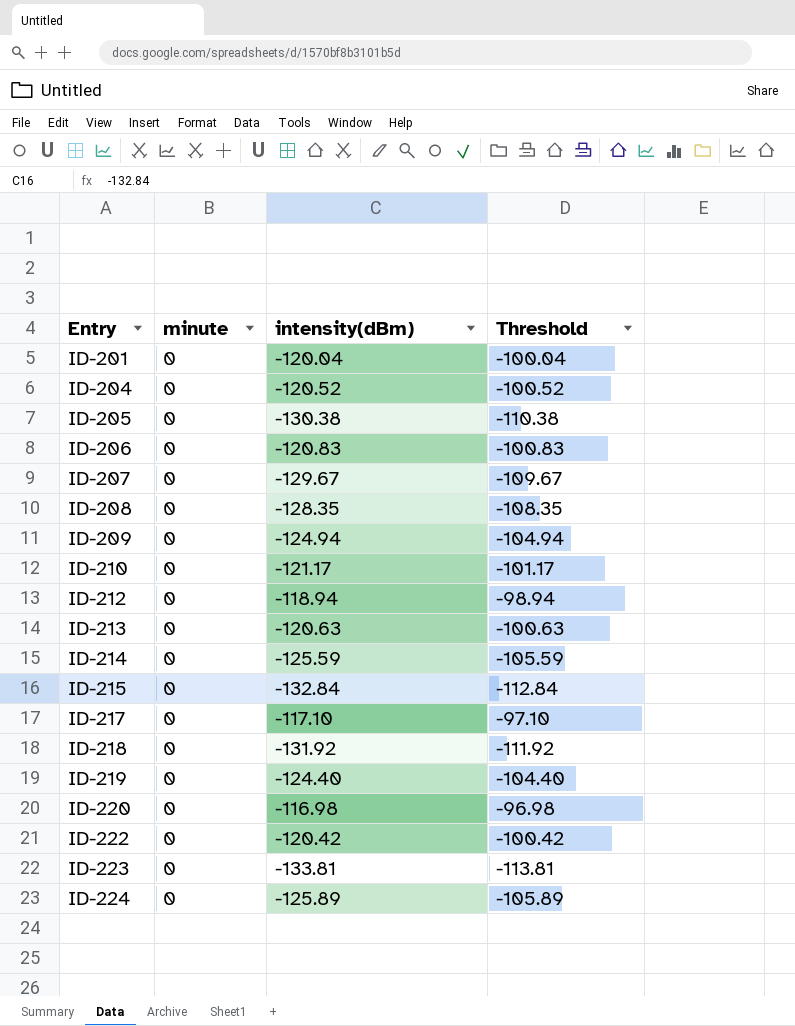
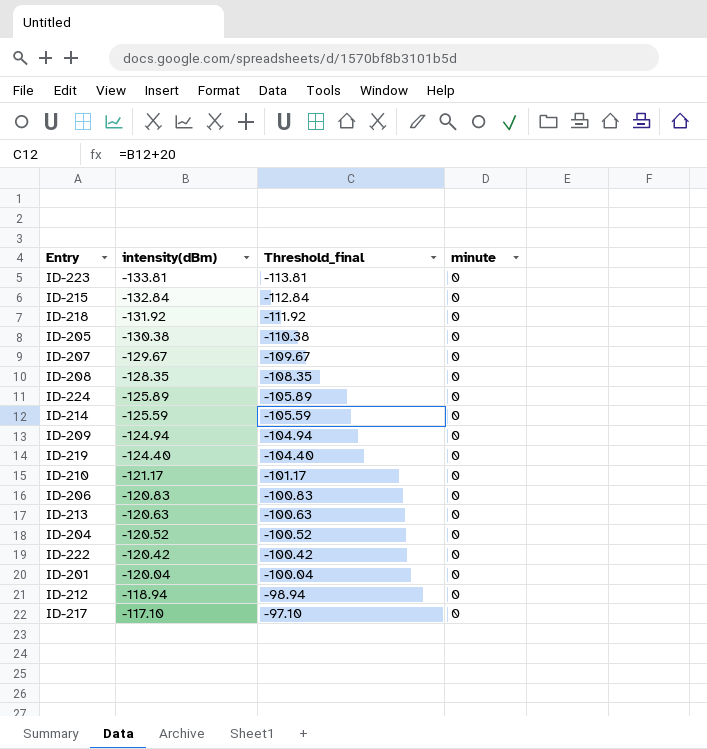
row order: Entry ascending -> intensity(dBm) ascending
column name: Threshold -> Threshold_final
column minute | position: 2 -> 4
row ID-220: 0 | -116.98 | -96.98 -> none

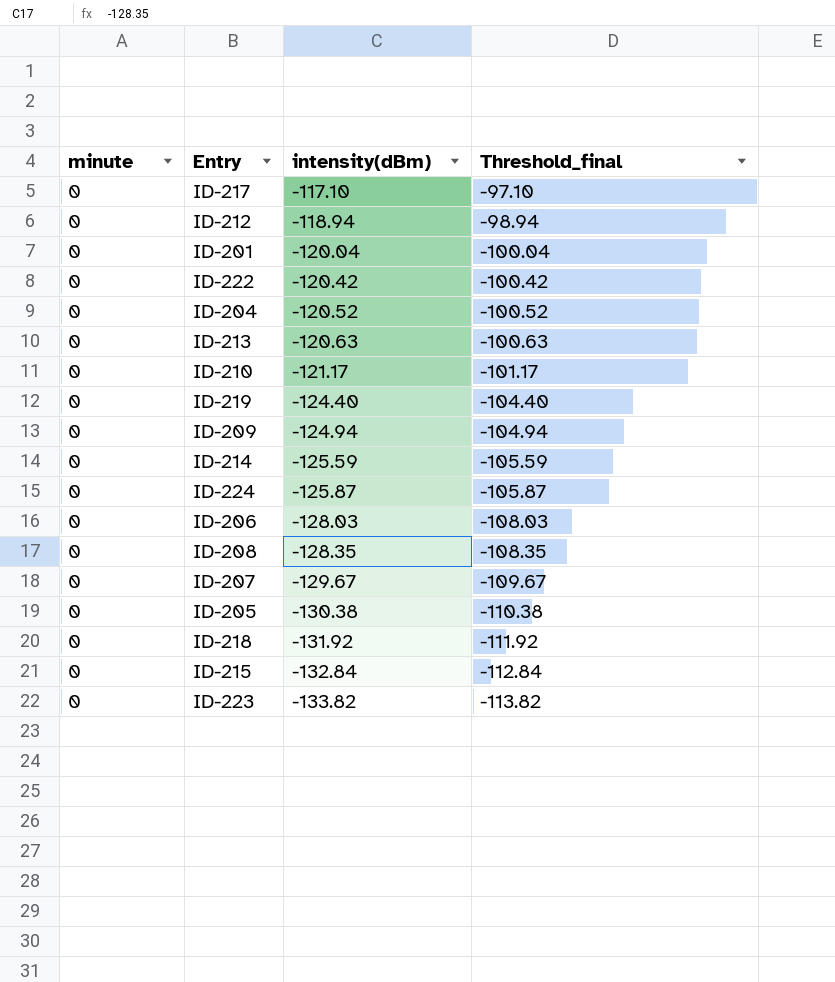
row order: intensity(dBm) ascending -> intensity(dBm) descending
column minute | position: 4 -> 1
ID-224 | intensity(dBm): -125.89 -> -125.87
ID-224 | Threshold_final: -105.89 -> -105.87
ID-206 | intensity(dBm): -120.83 -> -128.03
ID-206 | Threshold_final: -100.83 -> -108.03
ID-223 | intensity(dBm): -133.81 -> -133.82
ID-223 | Threshold_final: -113.81 -> -113.82

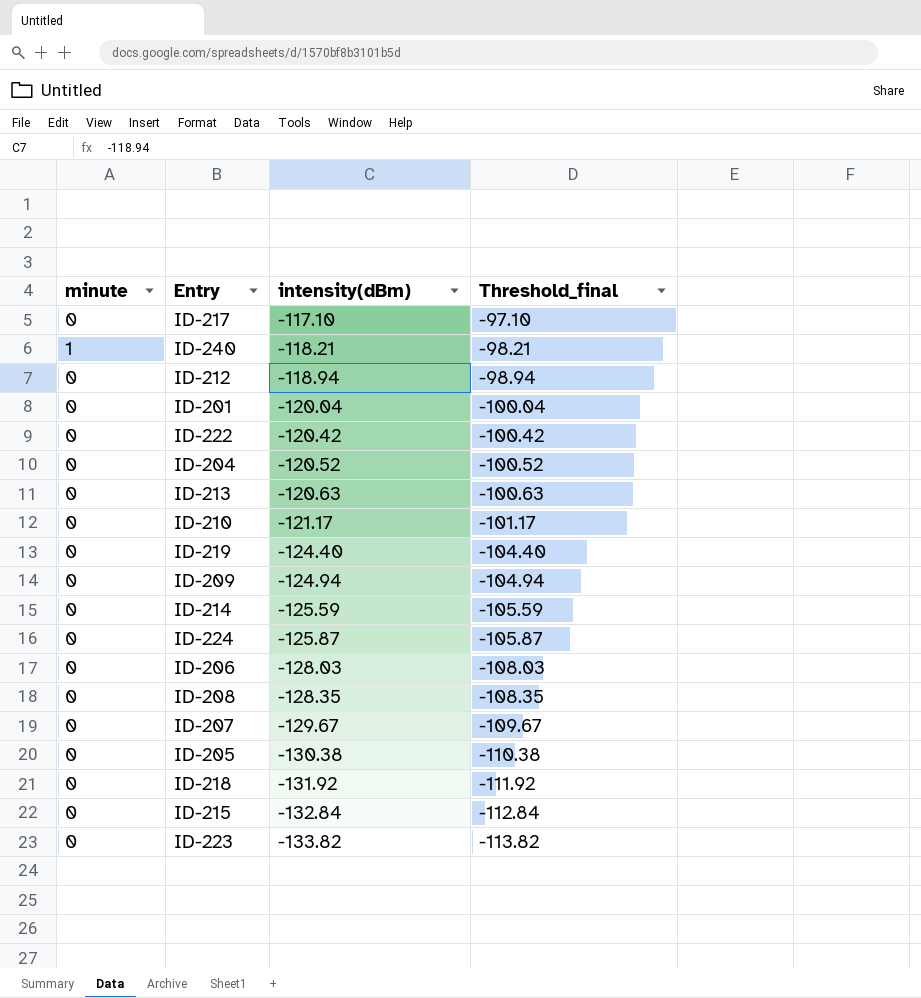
row ID-240: none -> 1 | -118.21 | -98.21

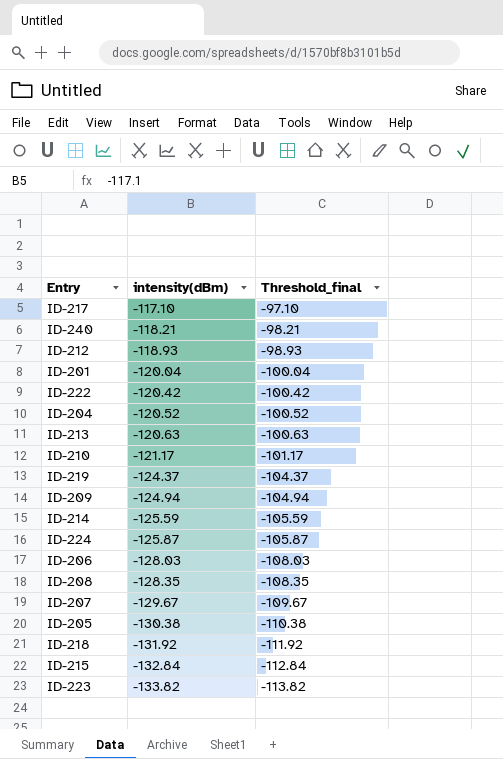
column minute | position: 1 -> none
ID-212 | intensity(dBm): -118.94 -> -118.93
ID-212 | Threshold_final: -98.94 -> -98.93
ID-219 | intensity(dBm): -124.40 -> -124.37
ID-219 | Threshold_final: -104.40 -> -104.37

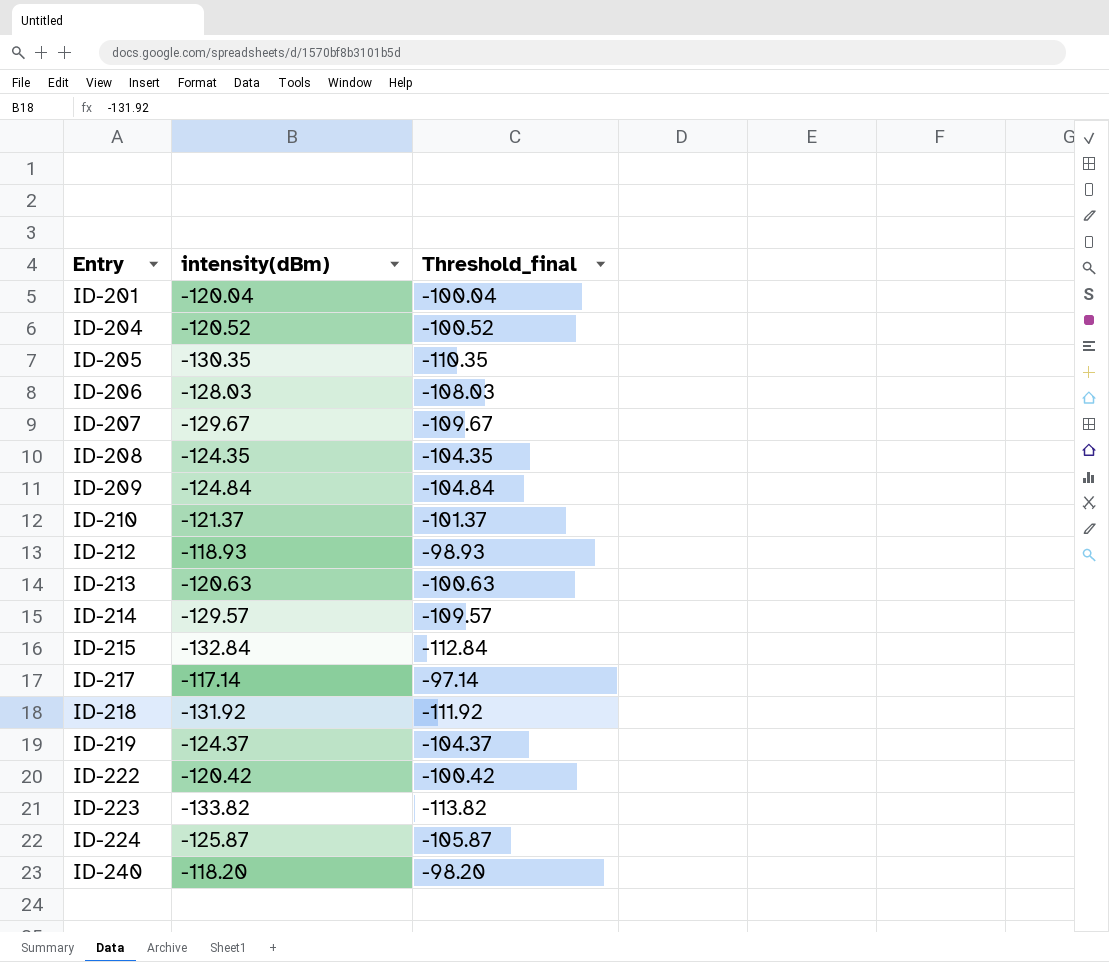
row order: intensity(dBm) descending -> Entry ascending
ID-205 | intensity(dBm): -130.38 -> -130.35
ID-205 | Threshold_final: -110.38 -> -110.35
ID-208 | intensity(dBm): -128.35 -> -124.35
ID-208 | Threshold_final: -108.35 -> -104.35
ID-209 | intensity(dBm): -124.94 -> -124.84
ID-209 | Threshold_final: -104.94 -> -104.84
ID-210 | intensity(dBm): -121.17 -> -121.37
ID-210 | Threshold_final: -101.17 -> -101.37
ID-214 | intensity(dBm): -125.59 -> -129.57
ID-214 | Threshold_final: -105.59 -> -109.57
ID-217 | intensity(dBm): -117.10 -> -117.14
ID-217 | Threshold_final: -97.10 -> -97.14
ID-240 | intensity(dBm): -118.21 -> -118.20
ID-240 | Threshold_final: -98.21 -> -98.20

